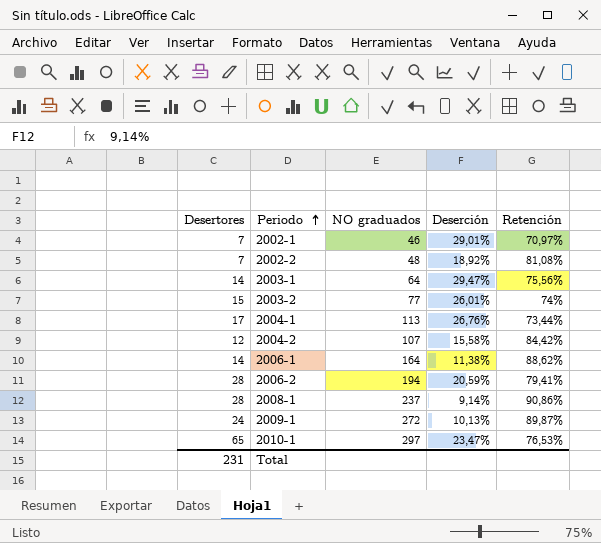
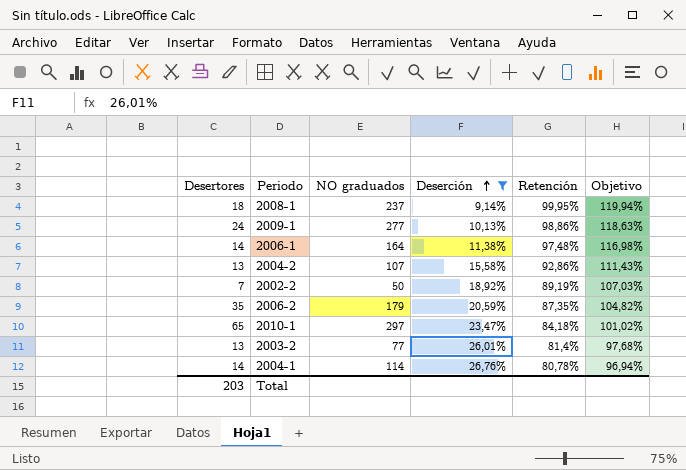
filter: none -> Deserción <= 26,76%
row order: Periodo ascending -> Deserción ascending
column Objetivo | formula: none -> [Retención] * 1,2
2008-1 | Desertores: 28 -> 18
2008-1 | Retención: 90,86% -> 99,95%
2009-1 | NO graduados: 272 -> 277
2009-1 | Retención: 89,87% -> 98,86%
2006-1 | Retención: 88,62% -> 97,48%
2004-2 | Desertores: 12 -> 13
2004-2 | Retención: 84,42% -> 92,86%
2002-2 | NO graduados: 48 -> 50
2002-2 | Retención: 81,08% -> 89,19%
2006-2 | Desertores: 28 -> 35
2006-2 | NO graduados: 194 -> 179
2006-2 | Retención: 79,41% -> 87,35%
2010-1 | Retención: 76,53% -> 84,18%
2003-2 | Desertores: 15 -> 13
2003-2 | Retención: 74% -> 81,4%
2004-1 | Desertores: 17 -> 14
2004-1 | NO graduados: 113 -> 114
2004-1 | Retención: 73,44% -> 80,78%
Total | Desertores: 231 -> 203

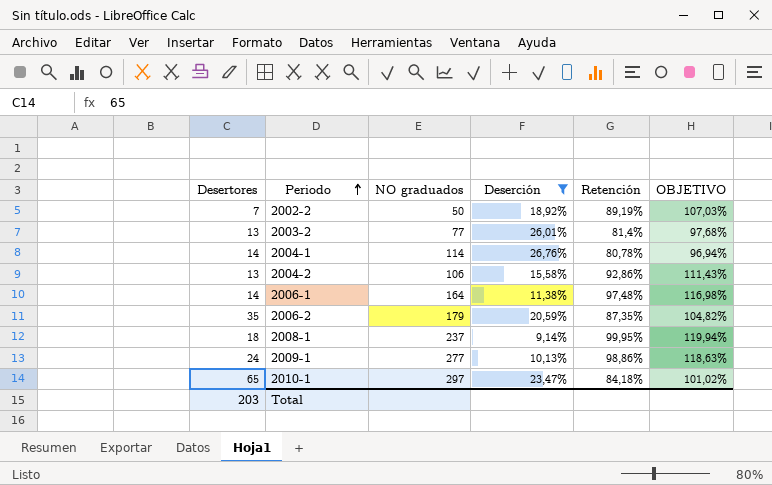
row order: Deserción ascending -> Periodo ascending
column name: Objetivo -> OBJETIVO
2004-2 | NO graduados: 107 -> 106

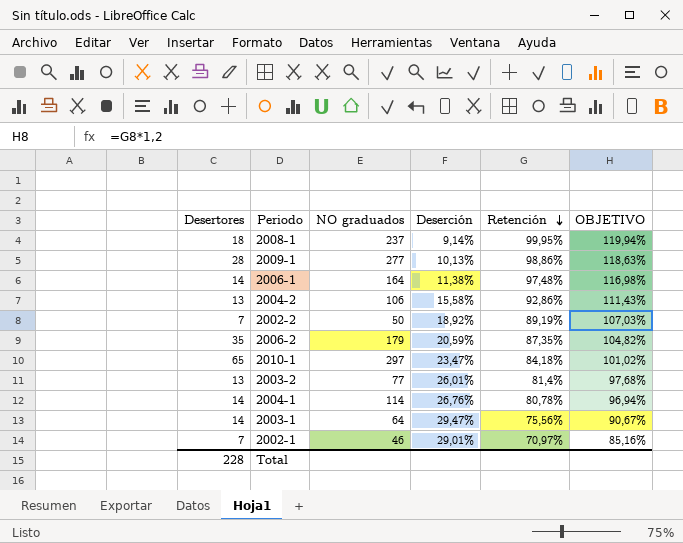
filter: Deserción <= 26,76% -> none
row order: Periodo ascending -> Retención descending
2009-1 | Desertores: 24 -> 28
Total | Desertores: 203 -> 228

